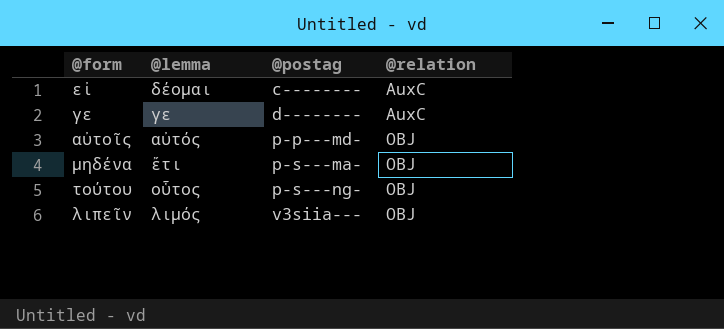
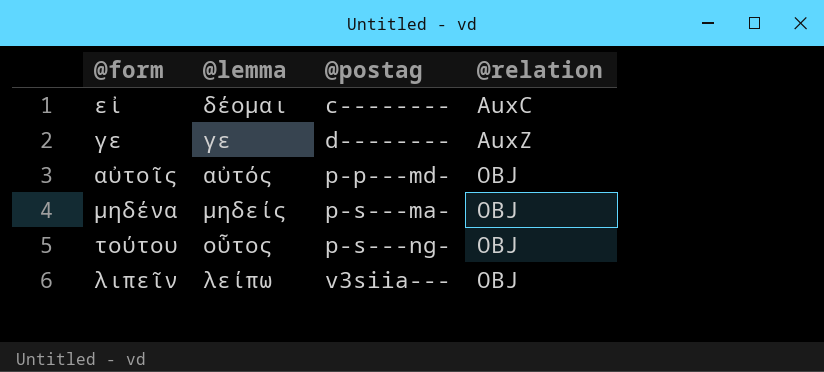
γε | @relation: AuxC -> AuxZ
μηδένα | @lemma: ἔτι -> μηδείς
λιπεῖν | @lemma: λιμός -> λείπω

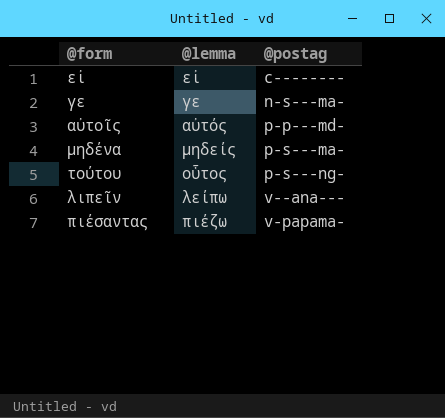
column @relation | position: 4 -> none
εἰ | @lemma: δέομαι -> εἰ
γε | @postag: d-------- -> n-s---ma-
λιπεῖν | @postag: v3siia--- -> v--ana---
row πιέσαντας: none -> πιέζω | v-papama-

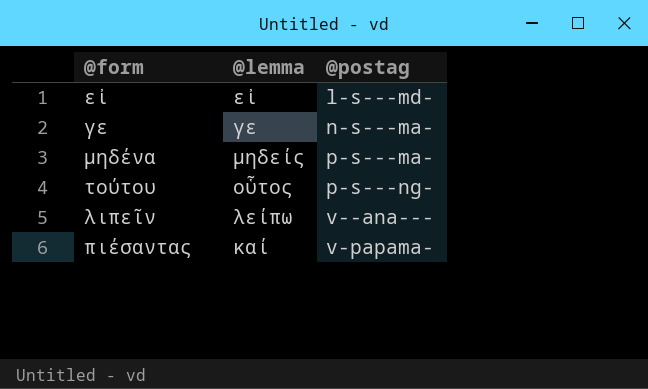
row αὐτοῖς: αὐτός | p-p---md- -> none
εἰ | @postag: c-------- -> l-s---md-
πιέσαντας | @lemma: πιέζω -> καί

